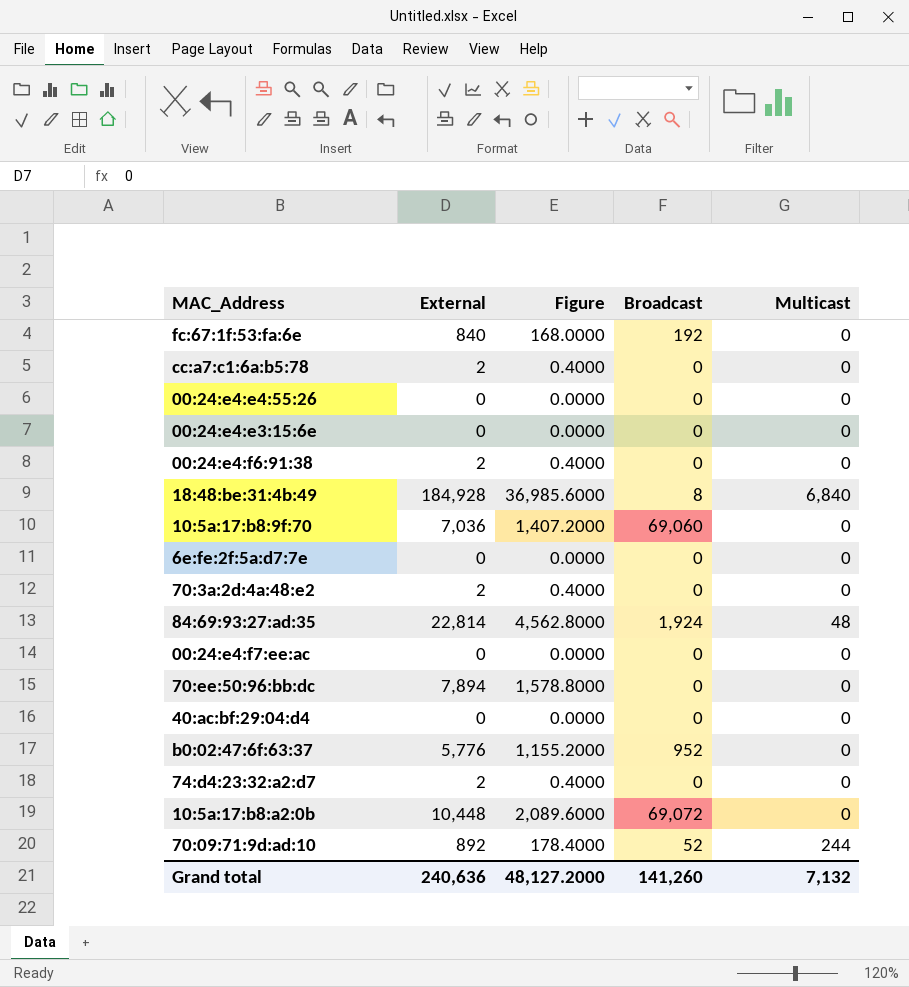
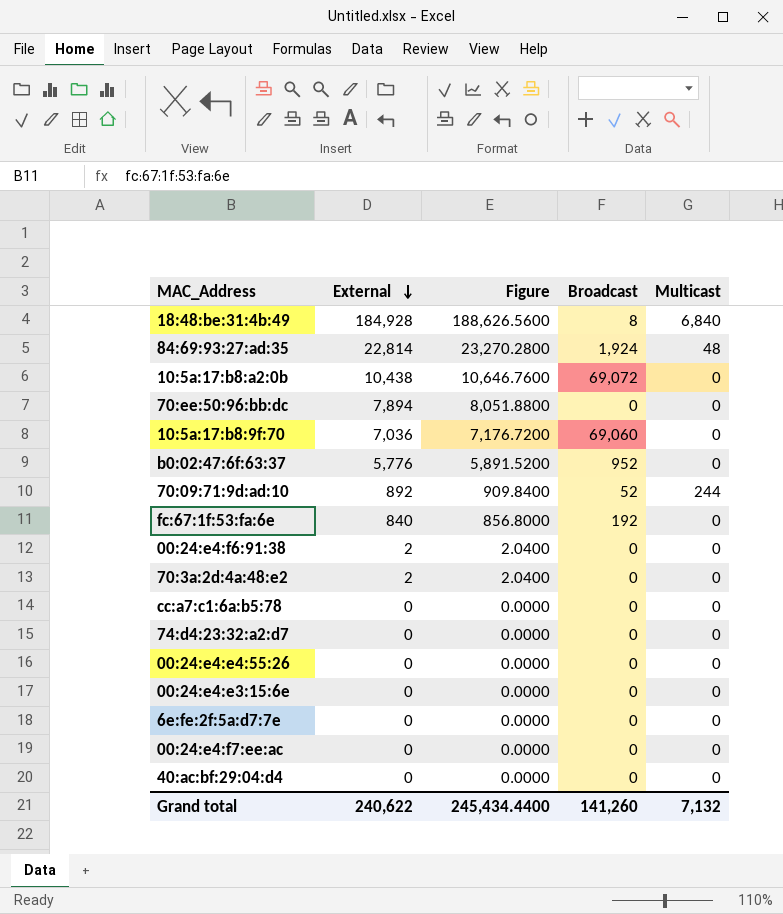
row order: none -> External descending
column Figure | formula: [External] * 0.2 -> [External] * 1.02
10:5a:17:b8:a2:0b | External: 10,448 -> 10,438
cc:a7:c1:6a:b5:78 | External: 2 -> 0
74:d4:23:32:a2:d7 | External: 2 -> 0
Grand total | External: 240,636 -> 240,622
Grand total | Figure: 48,127.2000 -> 245,434.4400

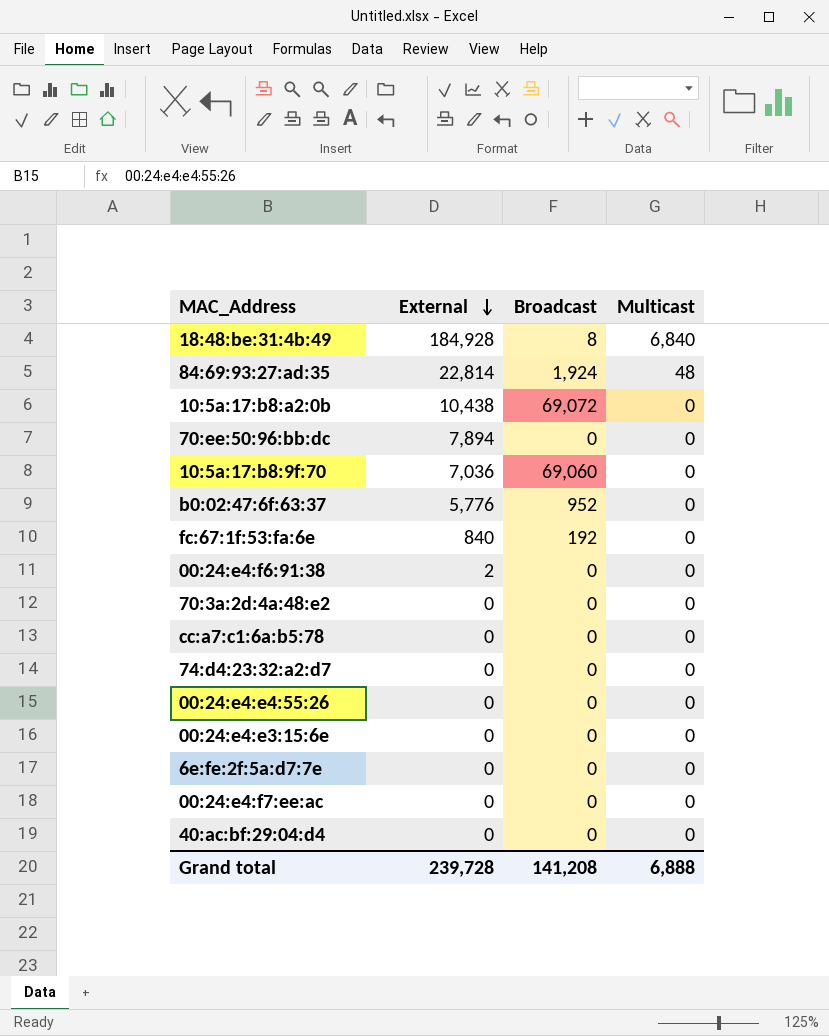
column Figure | formula: [External] * 1.02 -> none
row 70:09:71:9d:ad:10: 892 | 909.8400 | 52 | 244 -> none
70:3a:2d:4a:48:e2 | External: 2 -> 0
Grand total | External: 240,622 -> 239,728
Grand total | Broadcast: 141,260 -> 141,208
Grand total | Multicast: 7,132 -> 6,888

